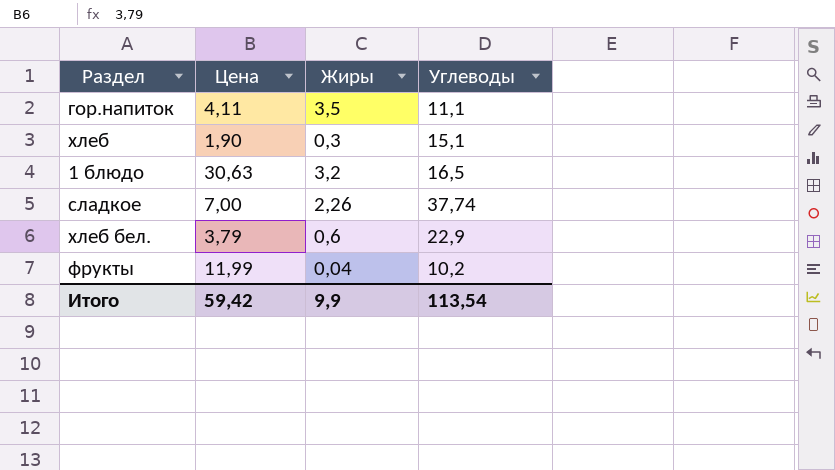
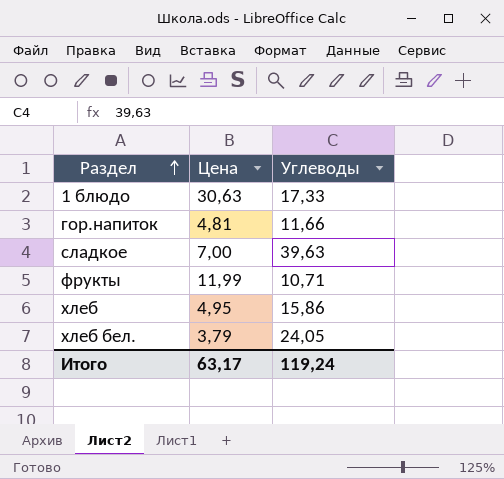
row order: none -> Раздел ascending
column Жиры | position: 3 -> none
1 блюдо | Углеводы: 16,5 -> 17,33
гор.напиток | Цена: 4,11 -> 4,81
гор.напиток | Углеводы: 11,1 -> 11,66
сладкое | Углеводы: 37,74 -> 39,63
фрукты | Углеводы: 10,2 -> 10,71
хлеб | Цена: 1,90 -> 4,95
хлеб | Углеводы: 15,1 -> 15,86
хлеб бел. | Углеводы: 22,9 -> 24,05
Итого | Цена: 59,42 -> 63,17
Итого | Углеводы: 113,54 -> 119,24

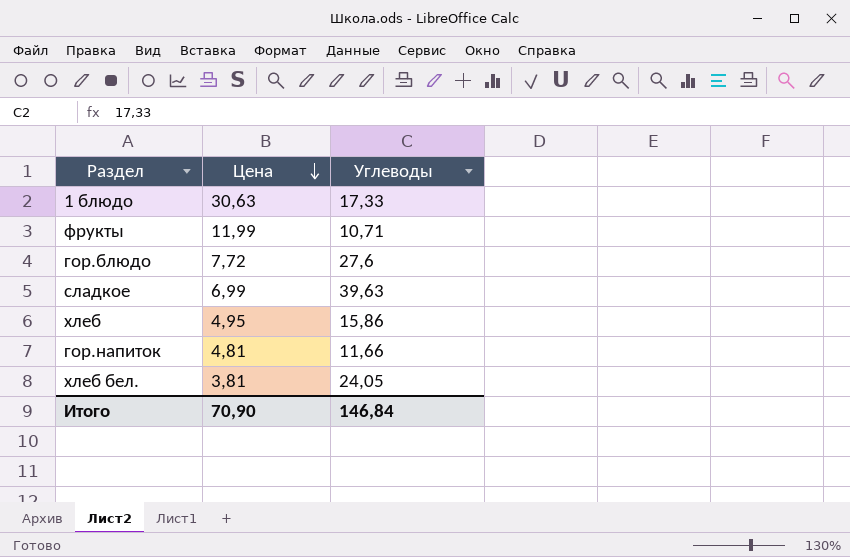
row order: Раздел ascending -> Цена descending
row гор.блюдо: none -> 7,72 | 27,6
сладкое | Цена: 7,00 -> 6,99
хлеб бел. | Цена: 3,79 -> 3,81
Итого | Цена: 63,17 -> 70,90
Итого | Углеводы: 119,24 -> 146,84

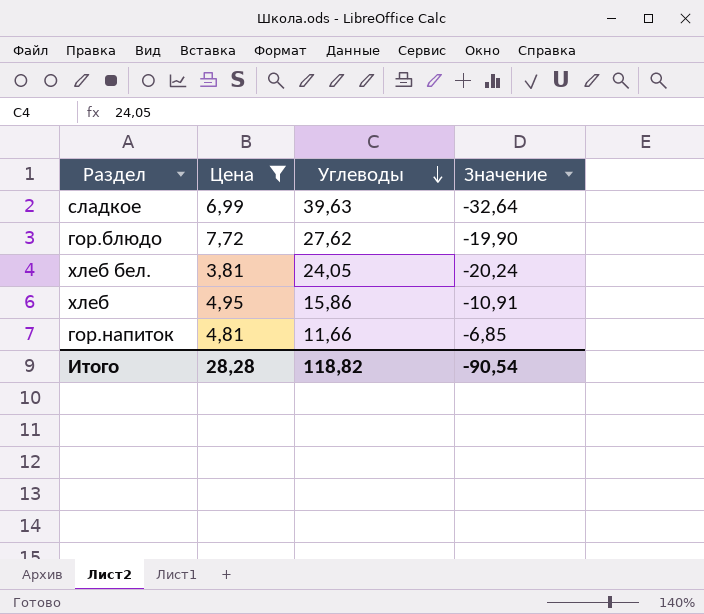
filter: none -> Цена <= 7,72
row order: Цена descending -> Углеводы descending
column Значение | formula: none -> [Цена] - [Углеводы]
гор.блюдо | Углеводы: 27,6 -> 27,62
Итого | Цена: 70,90 -> 28,28
Итого | Углеводы: 146,84 -> 118,82

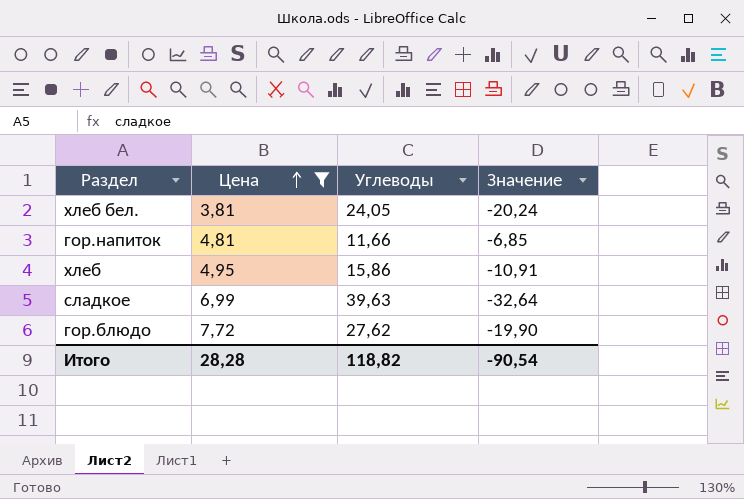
row order: Углеводы descending -> Цена ascending

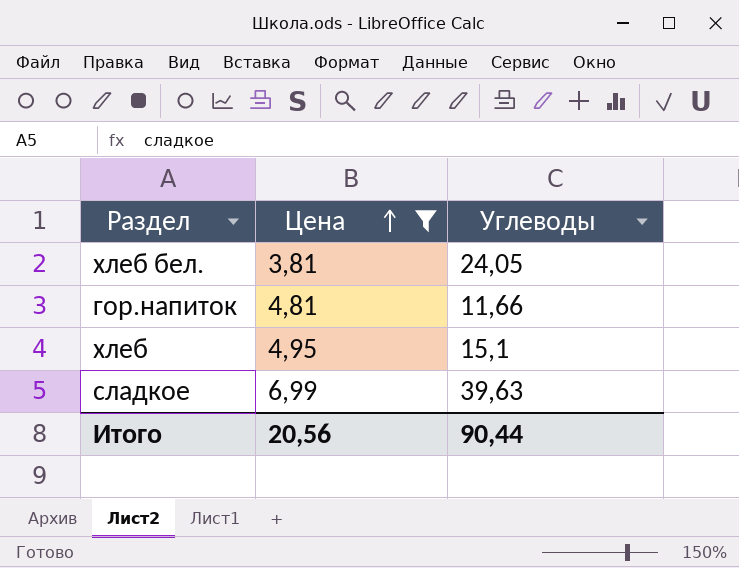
column Значение | formula: [Цена] - [Углеводы] -> none
row гор.блюдо: 7,72 | 27,62 | -19,90 -> none
хлеб | Углеводы: 15,86 -> 15,1
Итого | Цена: 28,28 -> 20,56
Итого | Углеводы: 118,82 -> 90,44

